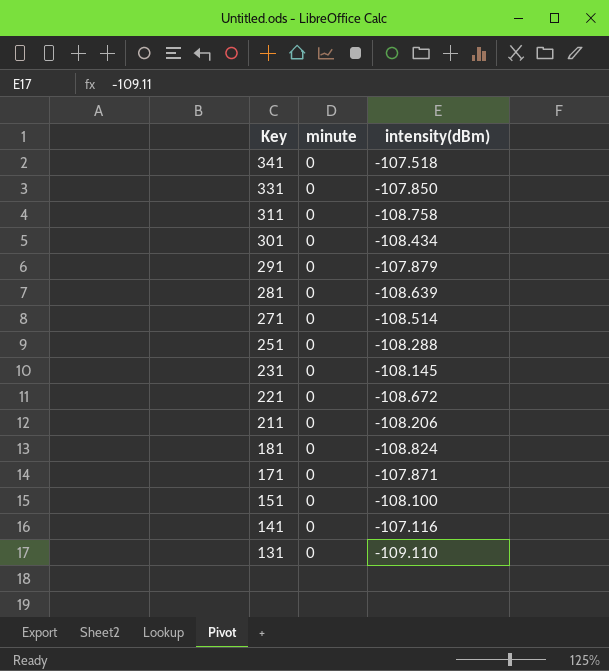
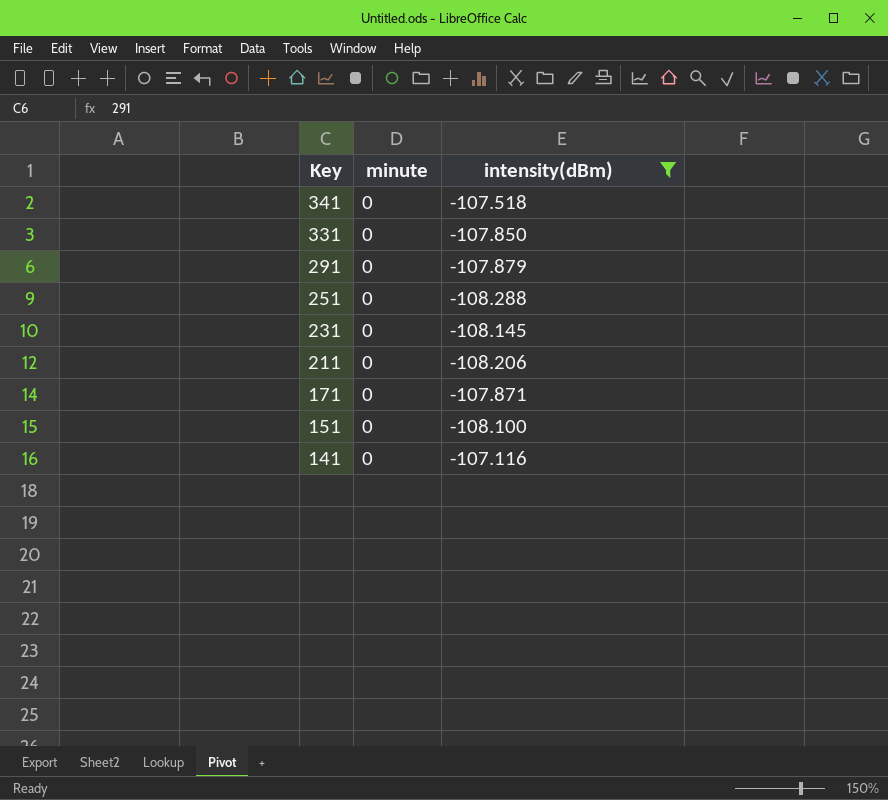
filter: none -> intensity(dBm) >= -108.288

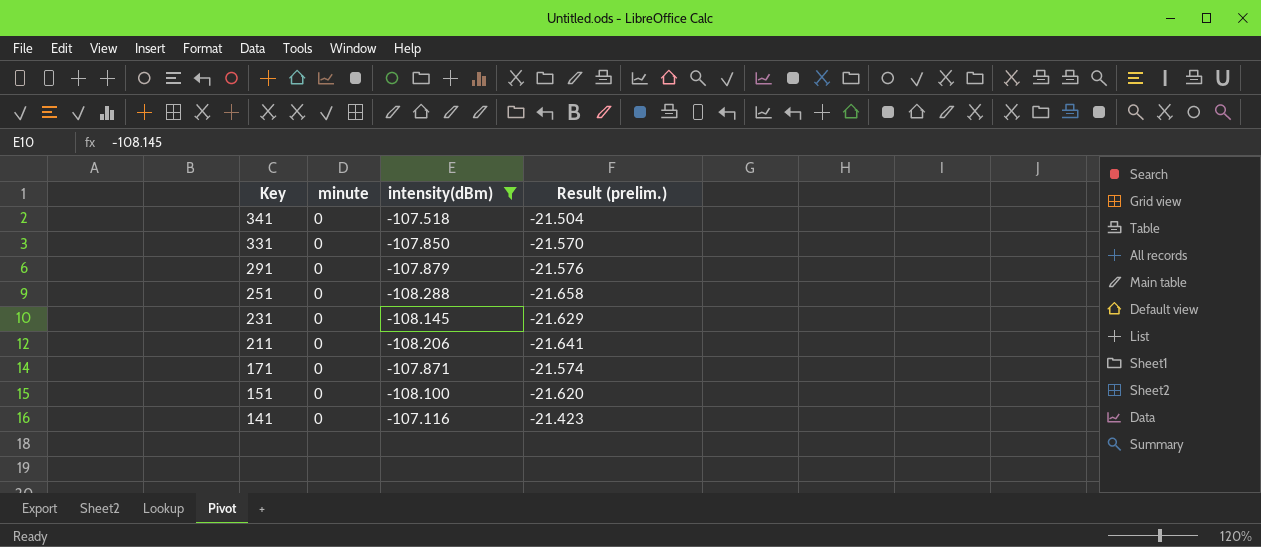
column Result (prelim.) | formula: none -> [intensity(dBm)] * 0.2

